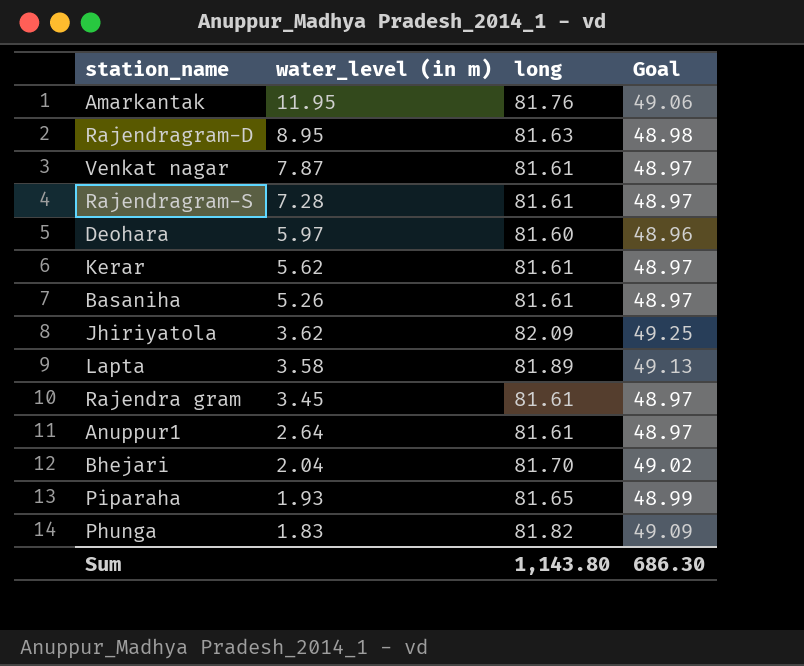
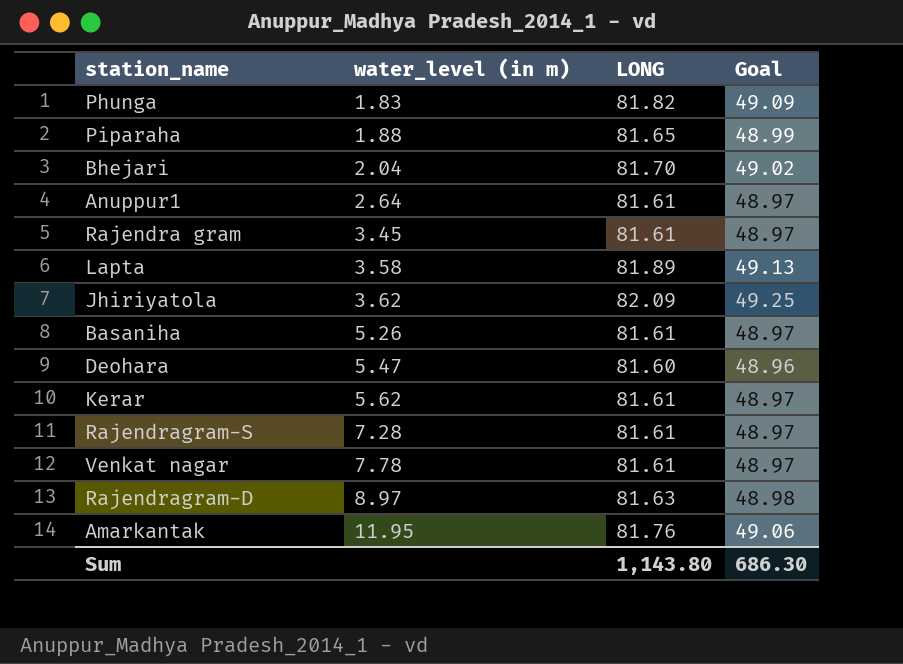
row order: water_level (in m) descending -> water_level (in m) ascending
column name: long -> LONG
Piparaha | water_level (in m): 1.93 -> 1.88
Deohara | water_level (in m): 5.97 -> 5.47
Venkat nagar | water_level (in m): 7.87 -> 7.78
Rajendragram-D | water_level (in m): 8.95 -> 8.97

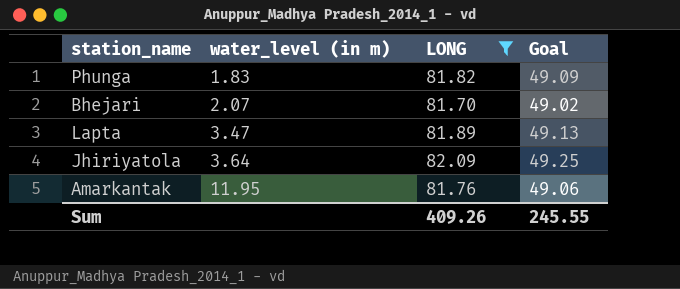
filter: none -> LONG >= 81.70
Bhejari | water_level (in m): 2.04 -> 2.07
Lapta | water_level (in m): 3.58 -> 3.47
Jhiriyatola | water_level (in m): 3.62 -> 3.64
Sum | LONG: 1,143.80 -> 409.26
Sum | Goal: 686.30 -> 245.55

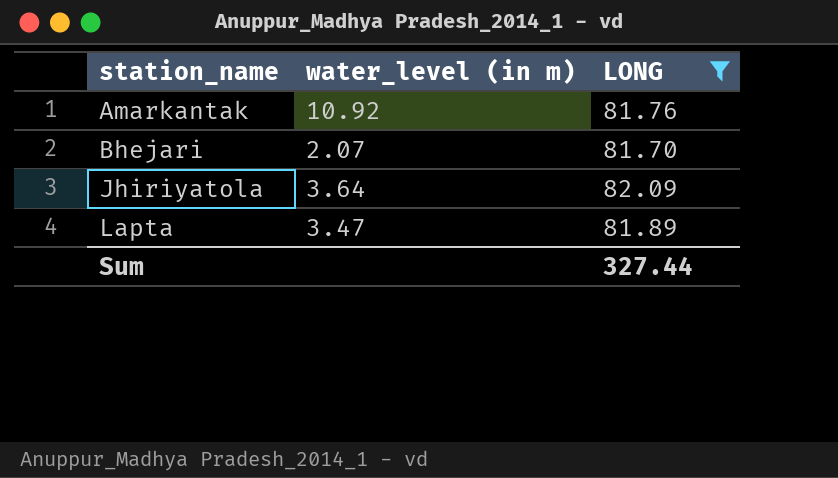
row order: water_level (in m) ascending -> station_name ascending
column Goal | formula: [LONG] * 0.6 -> none
row Phunga: 1.83 | 81.82 | 49.09 -> none
Amarkantak | water_level (in m): 11.95 -> 10.92
Sum | LONG: 409.26 -> 327.44

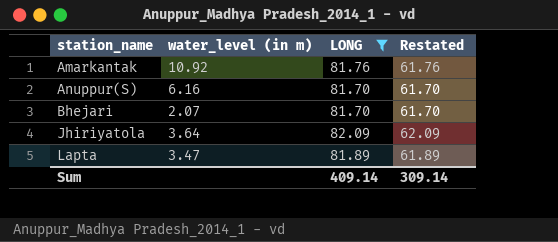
column Restated | formula: none -> [LONG] - 20
row Anuppur(S): none -> 6.16 | 81.70 | 61.70
Sum | LONG: 327.44 -> 409.14

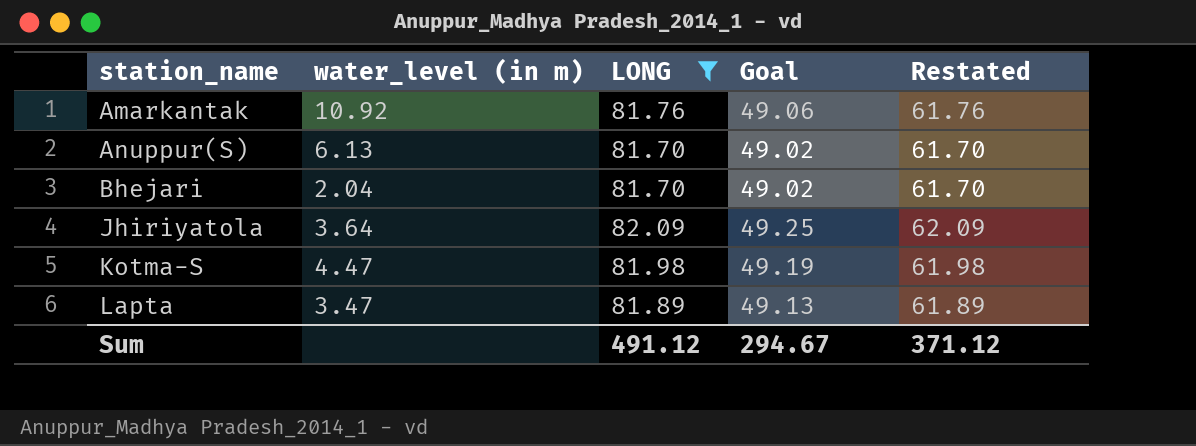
column Goal | formula: none -> [LONG] * 0.6
Anuppur(S) | water_level (in m): 6.16 -> 6.13
Bhejari | water_level (in m): 2.07 -> 2.04
row Kotma-S: none -> 4.47 | 81.98 | 49.19 | 61.98
Sum | LONG: 409.14 -> 491.12
Sum | Restated: 309.14 -> 371.12

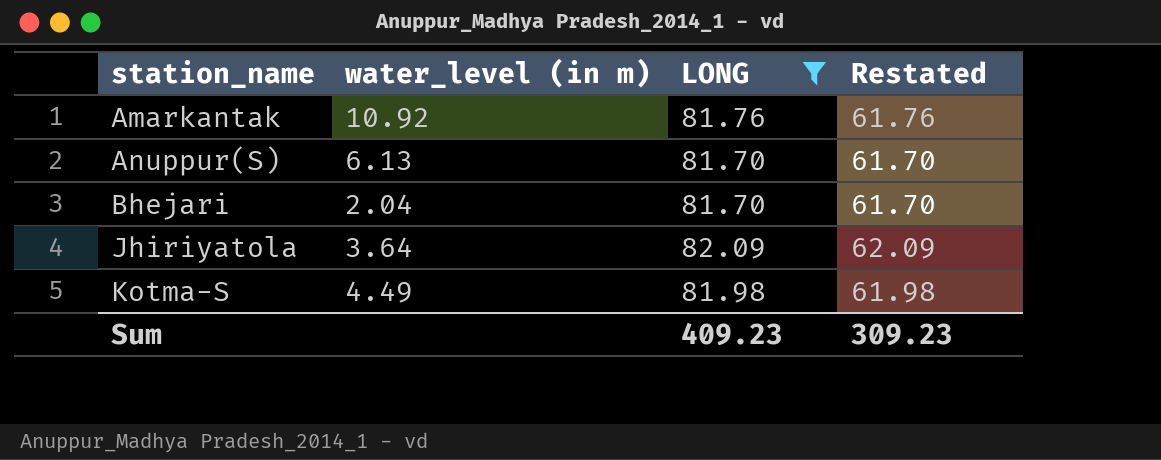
column Goal | formula: [LONG] * 0.6 -> none
row Lapta: 3.47 | 81.89 | 49.13 | 61.89 -> none
Kotma-S | water_level (in m): 4.47 -> 4.49
Sum | LONG: 491.12 -> 409.23
Sum | Restated: 371.12 -> 309.23

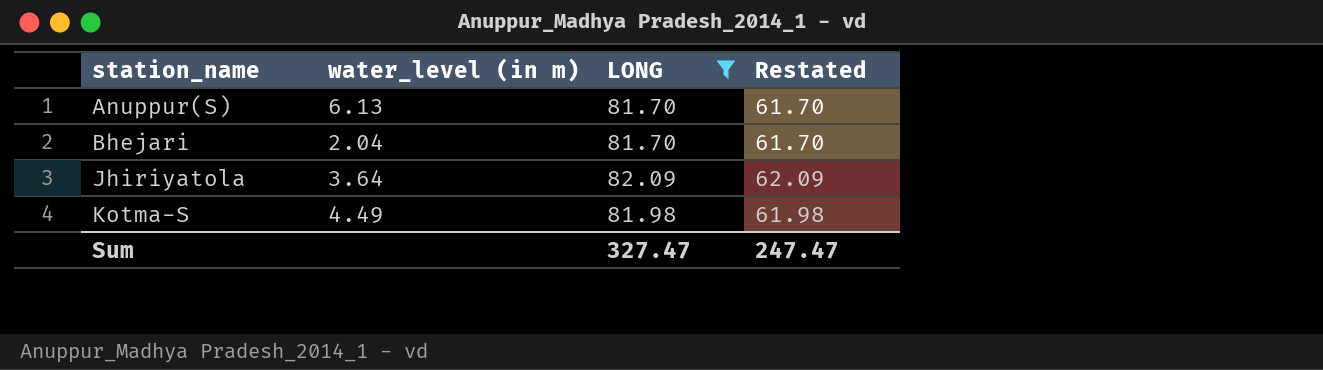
row Amarkantak: 10.92 | 81.76 | 61.76 -> none
Sum | LONG: 409.23 -> 327.47
Sum | Restated: 309.23 -> 247.47

